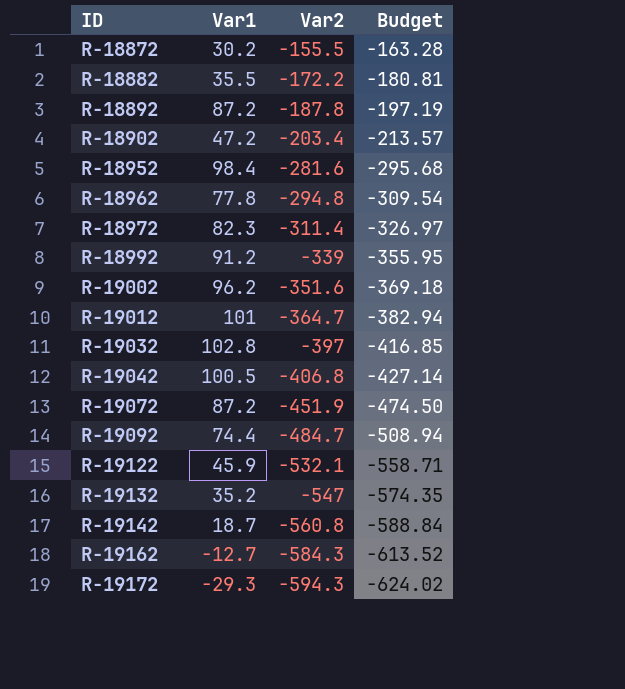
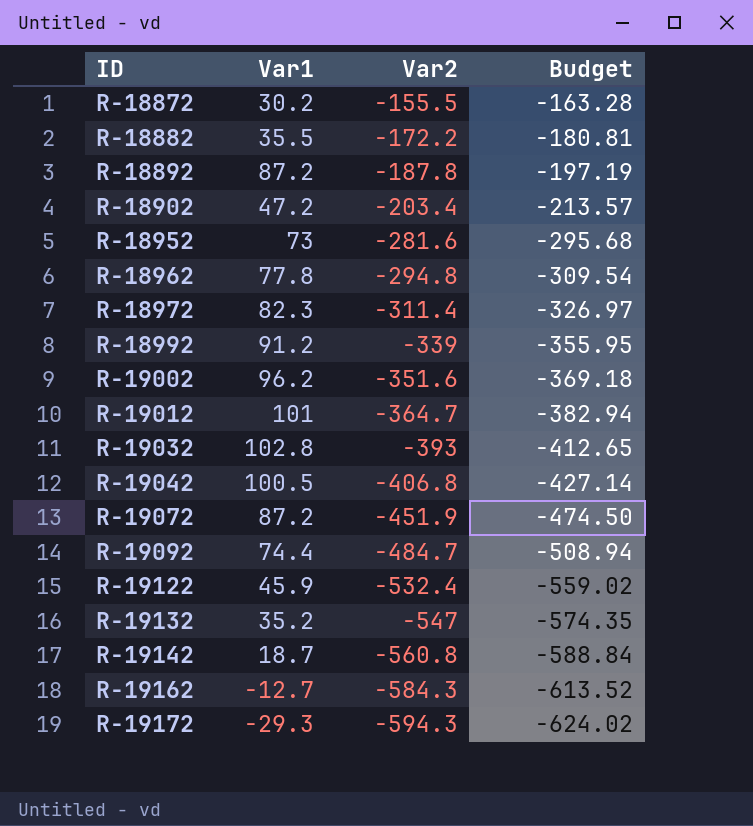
R-18952 | Var1: 98.4 -> 73
R-19032 | Var2: -397 -> -393
R-19032 | Budget: -416.85 -> -412.65
R-19122 | Var2: -532.1 -> -532.4
R-19122 | Budget: -558.71 -> -559.02

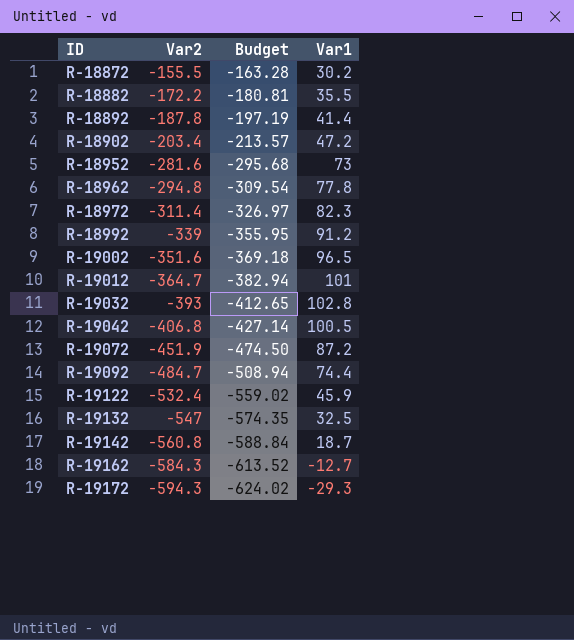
column Var1 | position: 2 -> 4
R-18892 | Var1: 87.2 -> 41.4
R-19002 | Var1: 96.2 -> 96.5
R-19132 | Var1: 35.2 -> 32.5

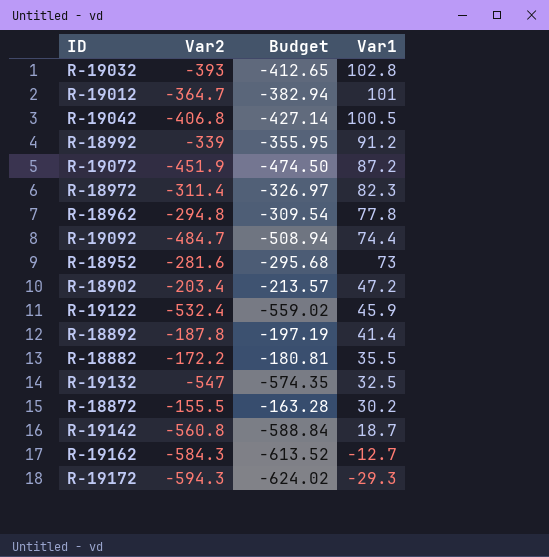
row order: ID ascending -> Var1 descending
row R-19002: -351.6 | -369.18 | 96.5 -> none

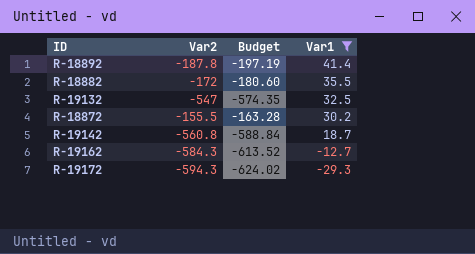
filter: none -> Var1 <= 41.4
R-18882 | Var2: -172.2 -> -172
R-18882 | Budget: -180.81 -> -180.60

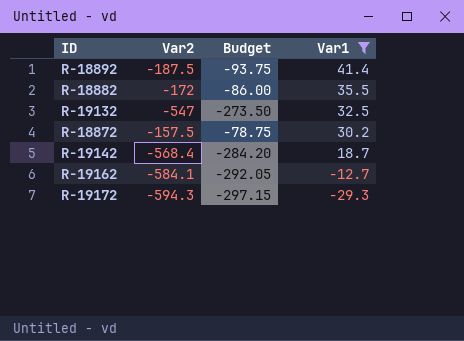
column Budget | formula: [Var2] * 1.05 -> [Var2] * 0.5
R-18892 | Var2: -187.8 -> -187.5
R-18872 | Var2: -155.5 -> -157.5
R-19142 | Var2: -560.8 -> -568.4
R-19162 | Var2: -584.3 -> -584.1

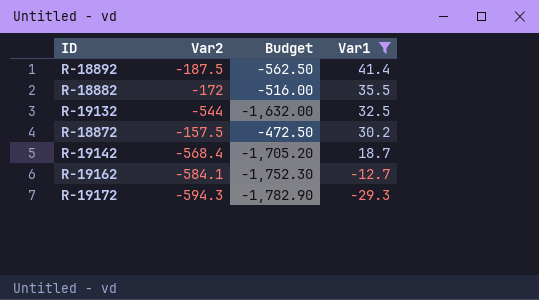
column Budget | formula: [Var2] * 0.5 -> [Var2] * 3
R-19132 | Var2: -547 -> -544

